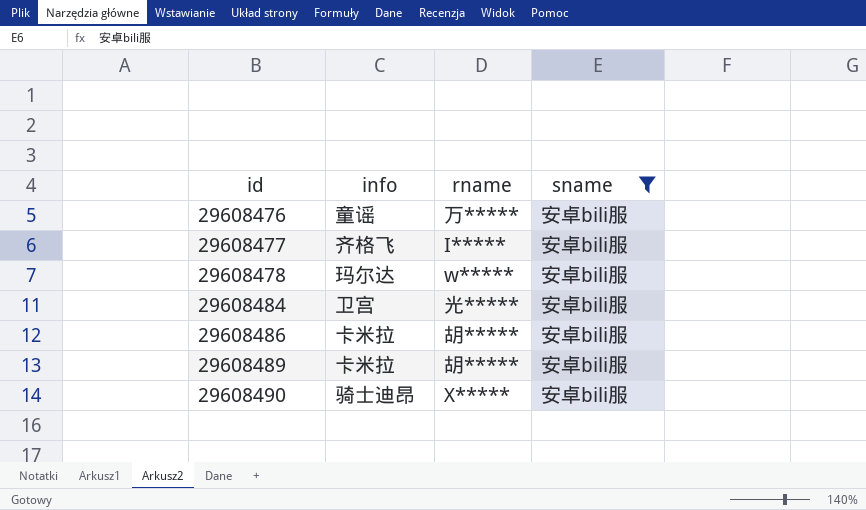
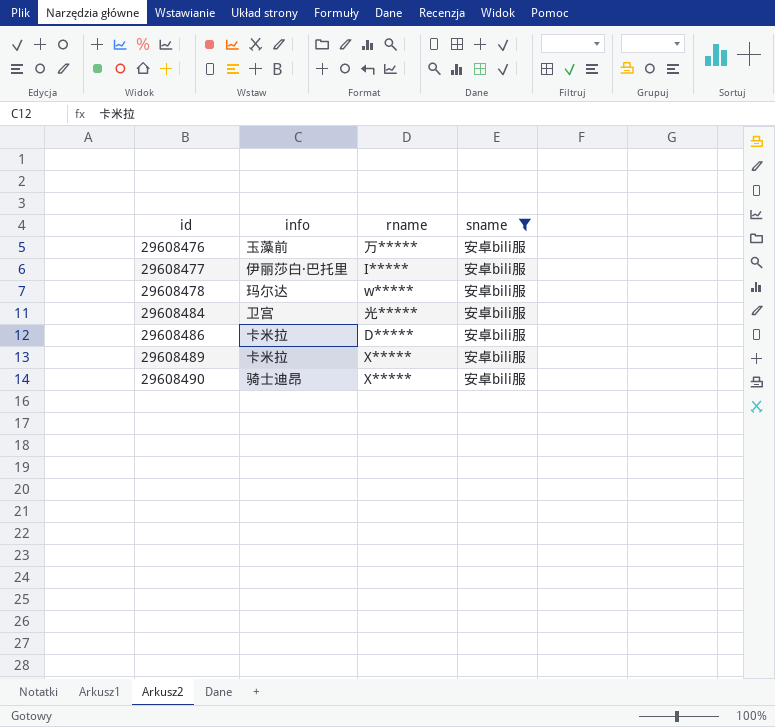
29608476 | info: 童谣 -> 玉藻前
29608477 | info: 齐格飞 -> 伊丽莎白·巴托里
29608486 | rname: 胡***** -> D*****
29608489 | rname: 胡***** -> X*****

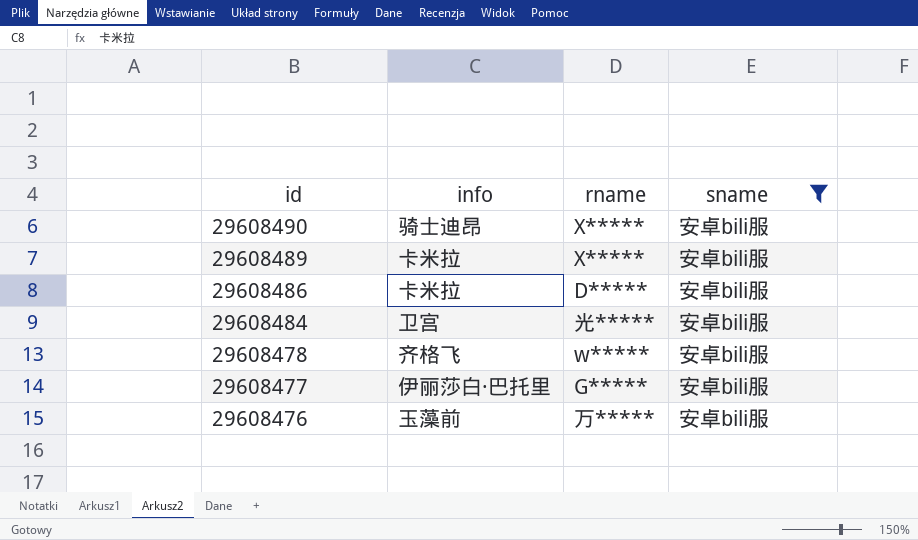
row order: id ascending -> id descending
29608478 | info: 玛尔达 -> 齐格飞
29608477 | rname: I***** -> G*****

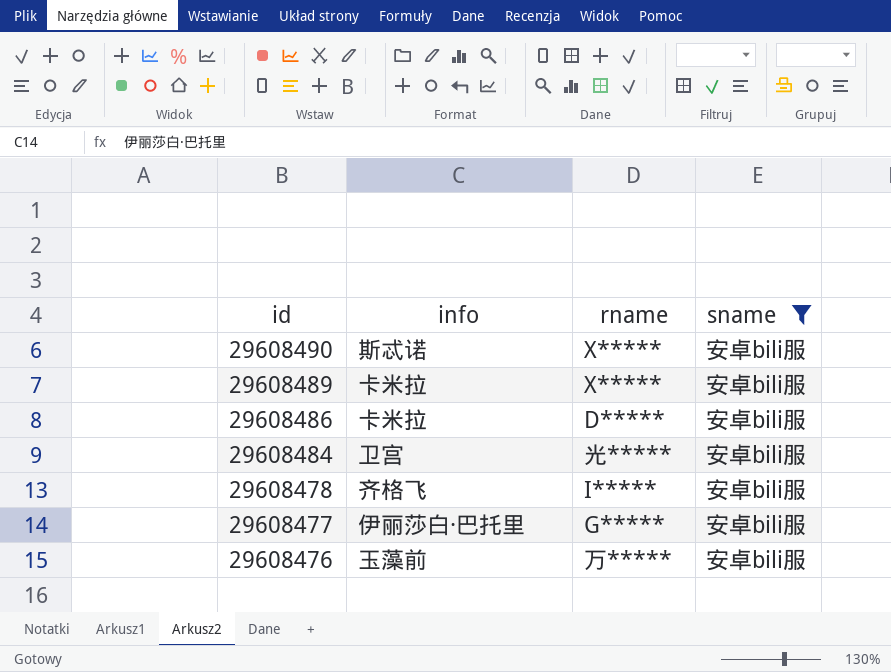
29608490 | info: 骑士迪昂 -> 斯忒诺
29608478 | rname: w***** -> I*****

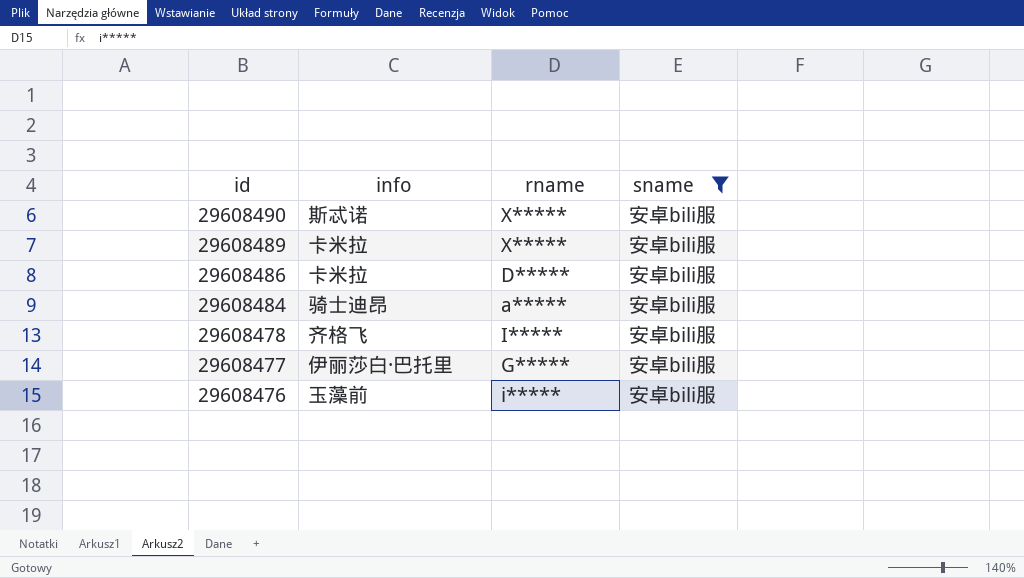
29608484 | info: 卫宫 -> 骑士迪昂
29608484 | rname: 光***** -> a*****
29608476 | rname: 万***** -> i*****

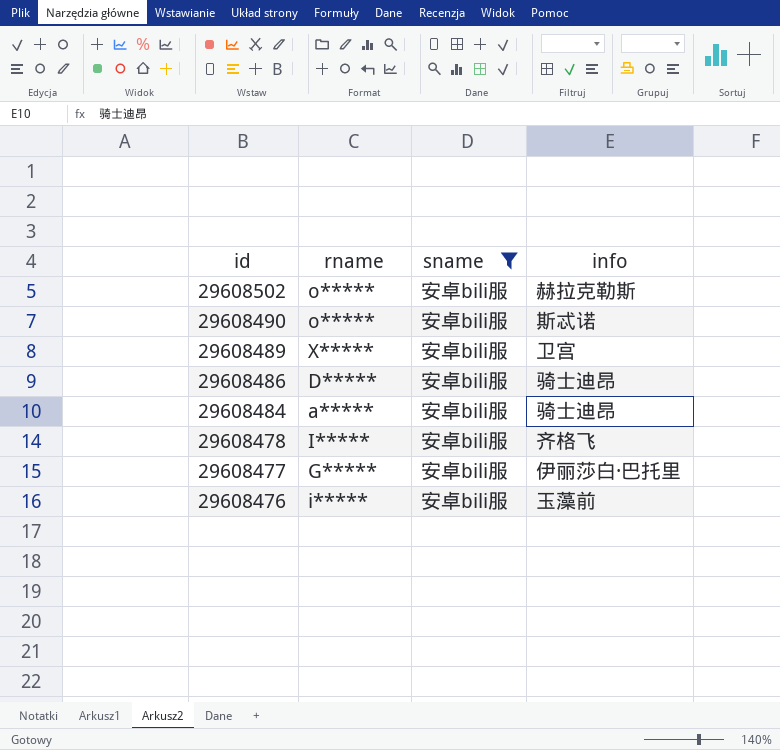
column info | position: 2 -> 4
row 29608502: none -> o***** | 安卓bili服 | 赫拉克勒斯
29608490 | rname: X***** -> o*****
29608489 | info: 卡米拉 -> 卫宫
29608486 | info: 卡米拉 -> 骑士迪昂

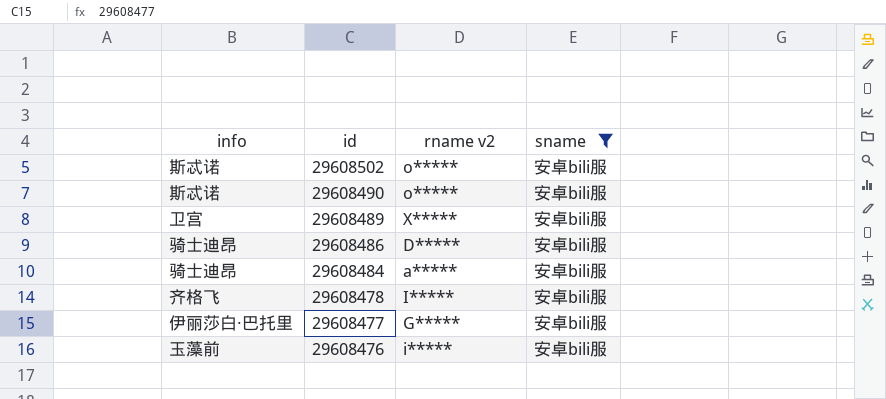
column info | position: 4 -> 1
column name: rname -> rname v2
29608502 | info: 赫拉克勒斯 -> 斯忒诺

